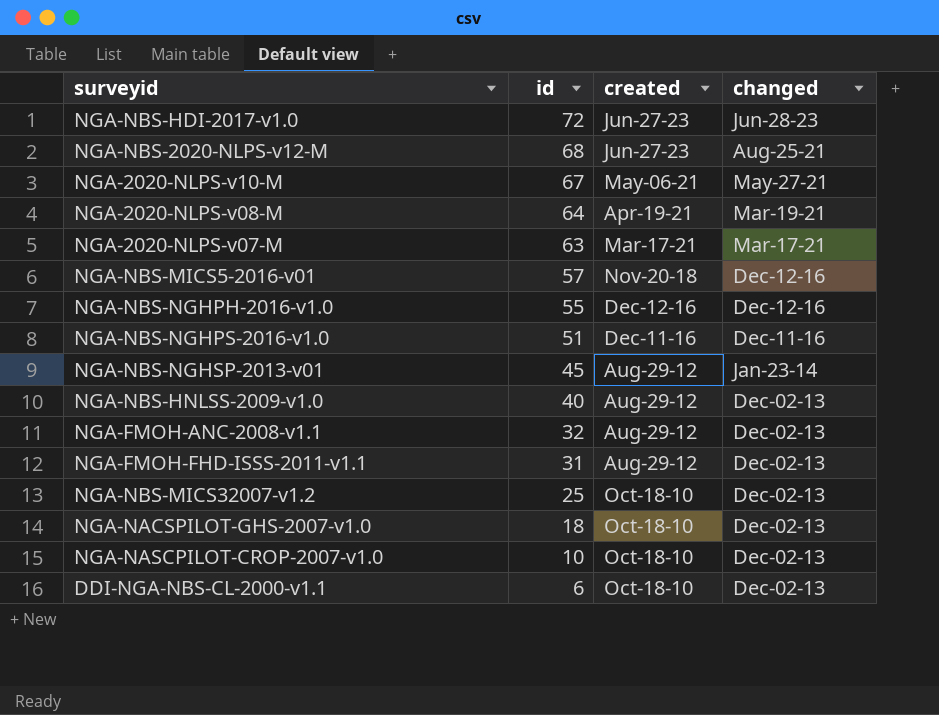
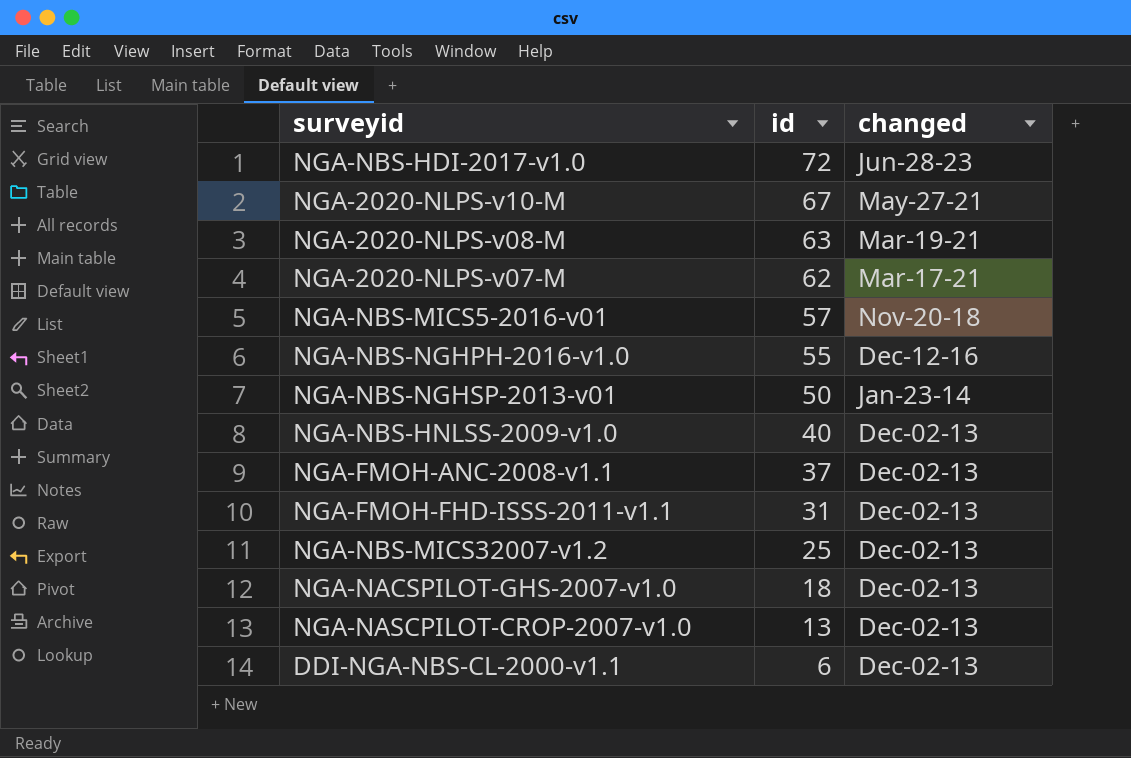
column created | position: 3 -> none
row NGA-NBS-2020-NLPS-v12-M: 68 | Jun-27-23 | Aug-25-21 -> none
row NGA-NBS-NGHPS-2016-v1.0: 51 | Dec-11-16 | Dec-11-16 -> none
NGA-2020-NLPS-v08-M | id: 64 -> 63
NGA-2020-NLPS-v07-M | id: 63 -> 62
NGA-NBS-MICS5-2016-v01 | changed: Dec-12-16 -> Nov-20-18
NGA-NBS-NGHSP-2013-v01 | id: 45 -> 50
NGA-FMOH-ANC-2008-v1.1 | id: 32 -> 37
NGA-NASCPILOT-CROP-2007-v1.0 | id: 10 -> 13

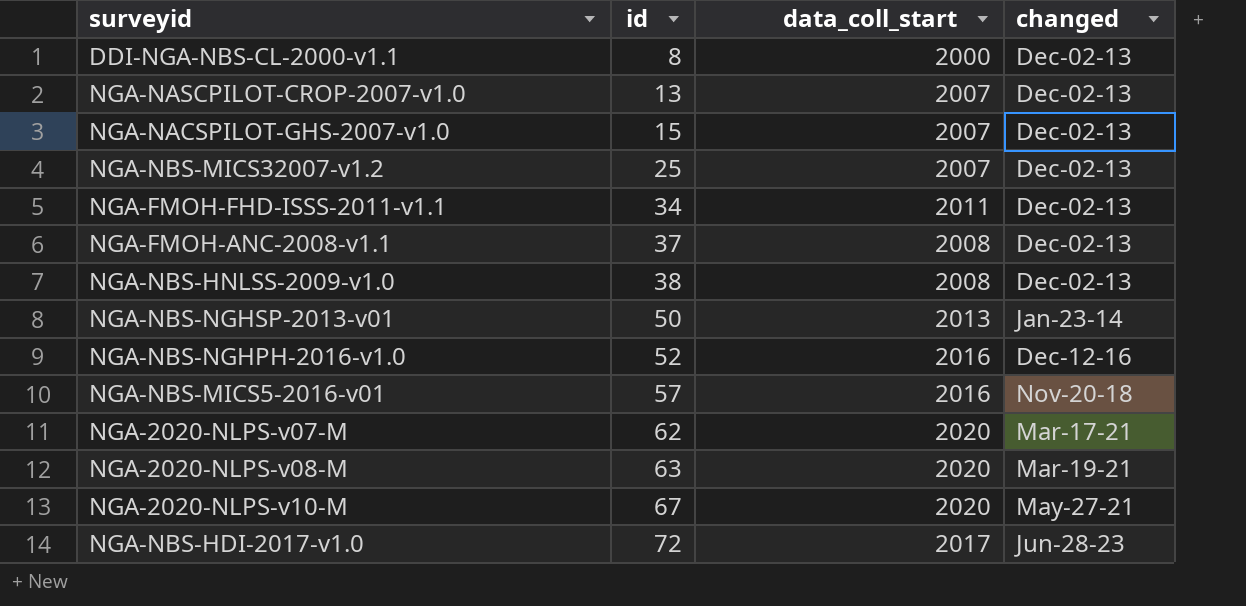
row order: id descending -> id ascending
column data_coll_start | position: none -> 3
DDI-NGA-NBS-CL-2000-v1.1 | id: 6 -> 8
NGA-NACSPILOT-GHS-2007-v1.0 | id: 18 -> 15
NGA-FMOH-FHD-ISSS-2011-v1.1 | id: 31 -> 34
NGA-NBS-HNLSS-2009-v1.0 | id: 40 -> 38
NGA-NBS-NGHPH-2016-v1.0 | id: 55 -> 52

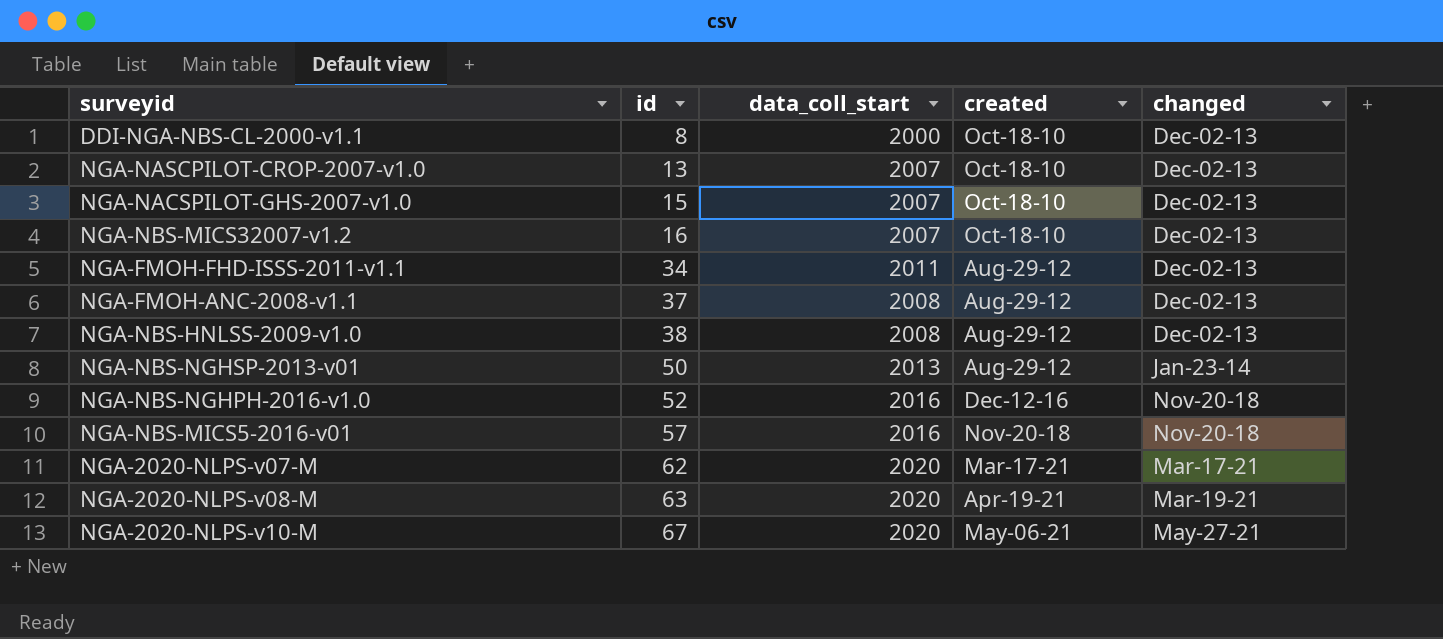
column created | position: none -> 4
row NGA-NBS-HDI-2017-v1.0: 72 | 2017 | Jun-28-23 -> none
NGA-NBS-MICS32007-v1.2 | id: 25 -> 16
NGA-NBS-NGHPH-2016-v1.0 | changed: Dec-12-16 -> Nov-20-18

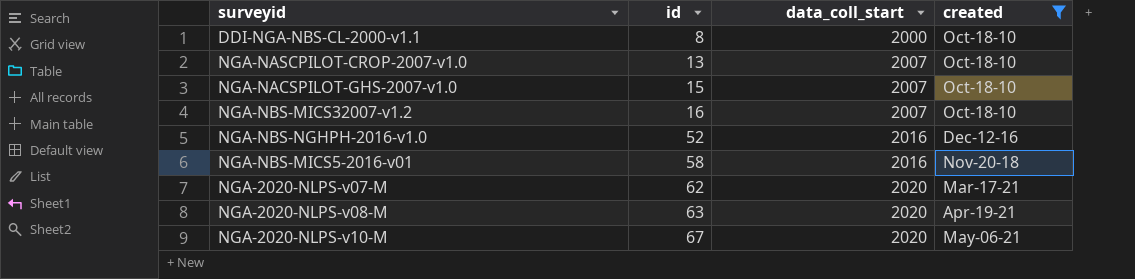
filter: none -> created != Aug-29-12
column changed | position: 5 -> none
NGA-NBS-MICS5-2016-v01 | id: 57 -> 58

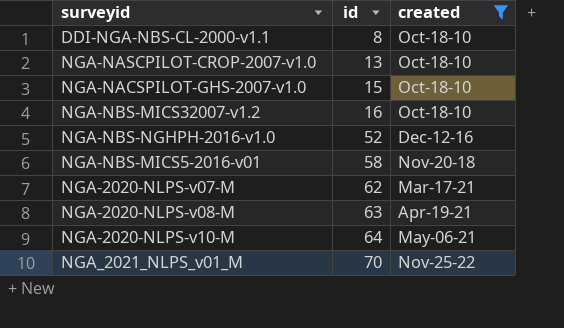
column data_coll_start | position: 3 -> none
NGA-2020-NLPS-v10-M | id: 67 -> 64
row NGA_2021_NLPS_v01_M: none -> 70 | Nov-25-22

